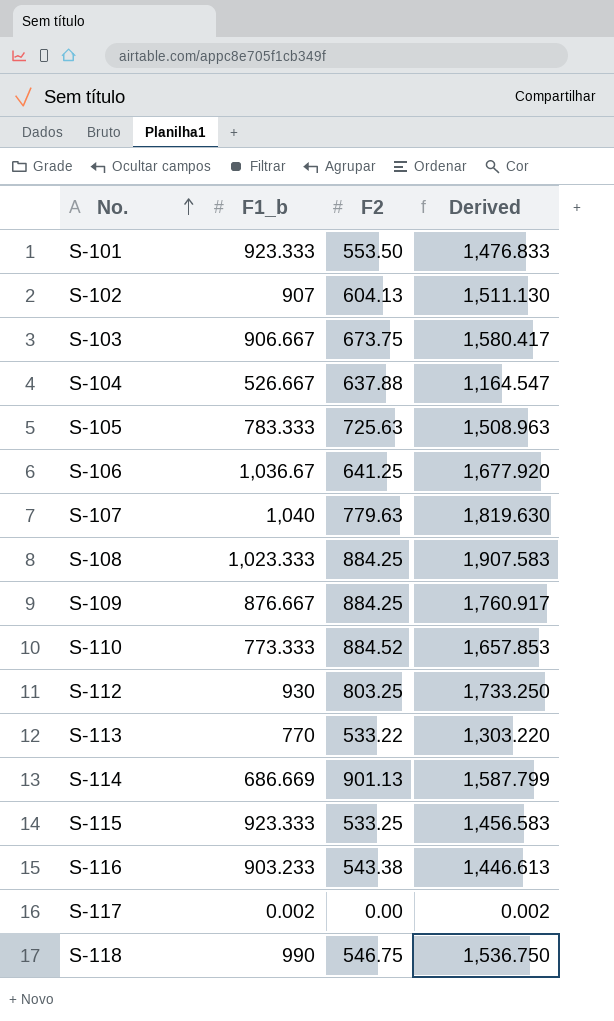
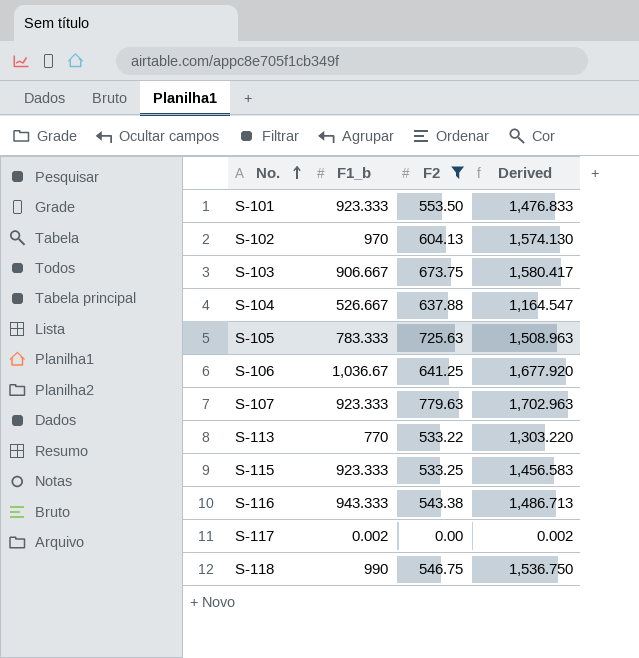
filter: none -> F2 <= 779.63
S-102 | F1_b: 907 -> 970
S-102 | Derived: 1,511.130 -> 1,574.130
S-107 | F1_b: 1,040 -> 923.333
S-107 | Derived: 1,819.630 -> 1,702.963
S-116 | F1_b: 903.233 -> 943.333
S-116 | Derived: 1,446.613 -> 1,486.713

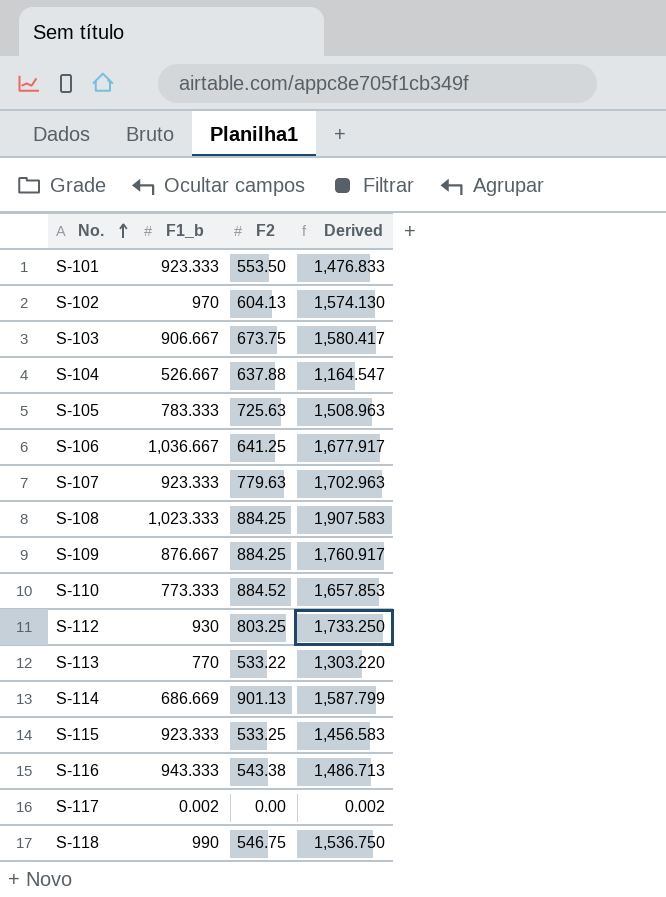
filter: F2 <= 779.63 -> none
S-106 | F1_b: 1,036.67 -> 1,036.667
S-106 | Derived: 1,677.920 -> 1,677.917

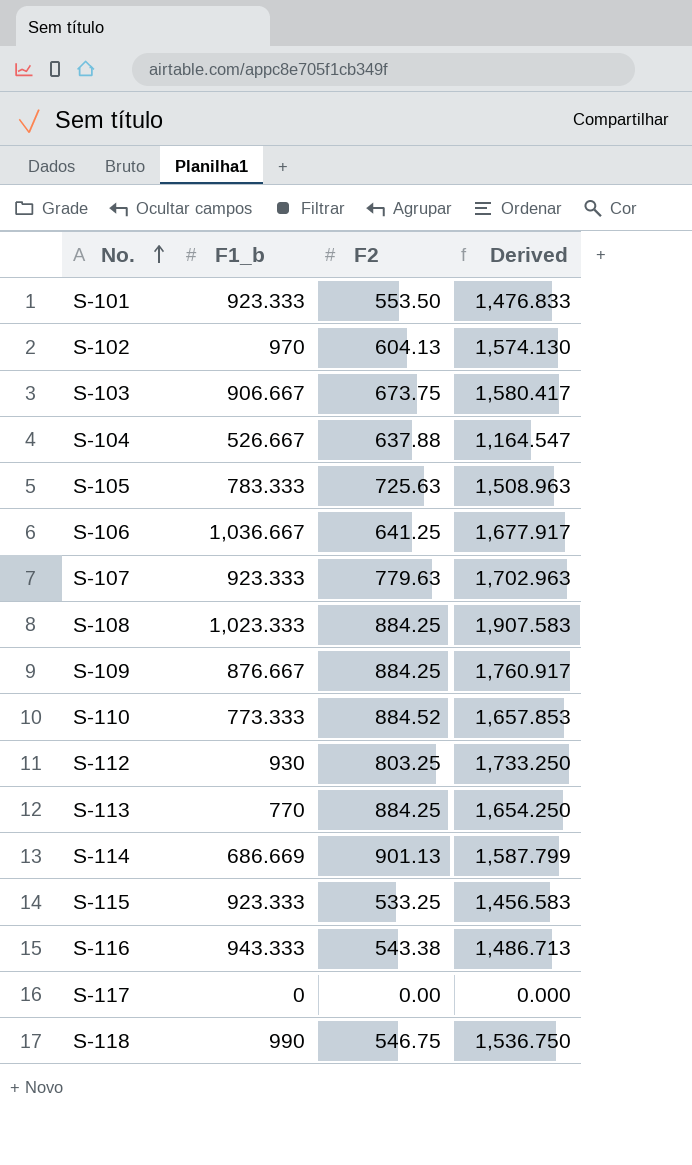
S-113 | F2: 533.22 -> 884.25
S-113 | Derived: 1,303.220 -> 1,654.250
S-117 | F1_b: 0.002 -> 0
S-117 | Derived: 0.002 -> 0.000

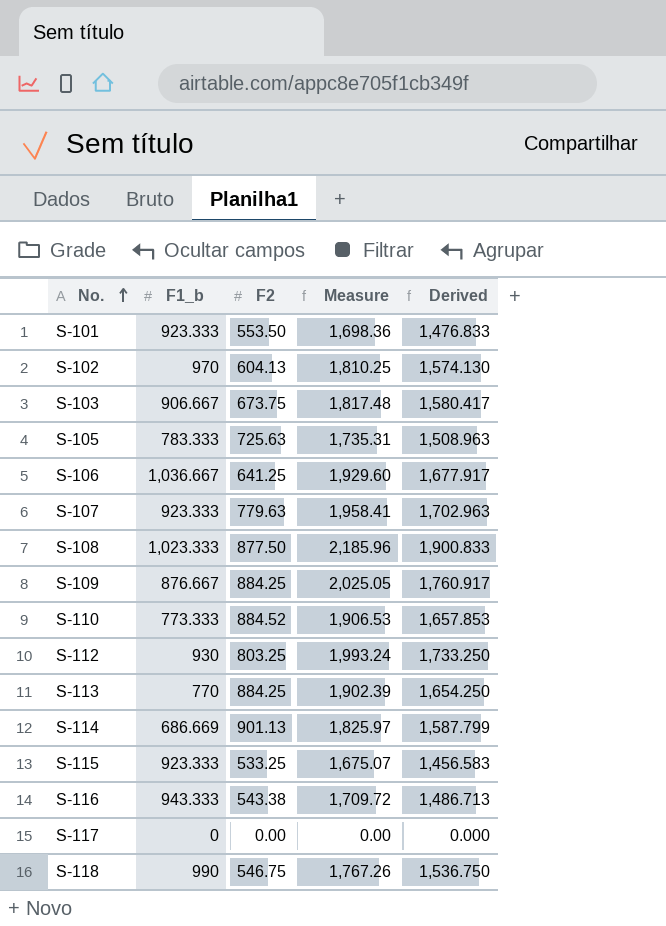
column Measure | formula: none -> [Derived] * 1.15
row S-104: 526.667 | 637.88 | 1,164.547 -> none
S-108 | F2: 884.25 -> 877.50
S-108 | Derived: 1,907.583 -> 1,900.833

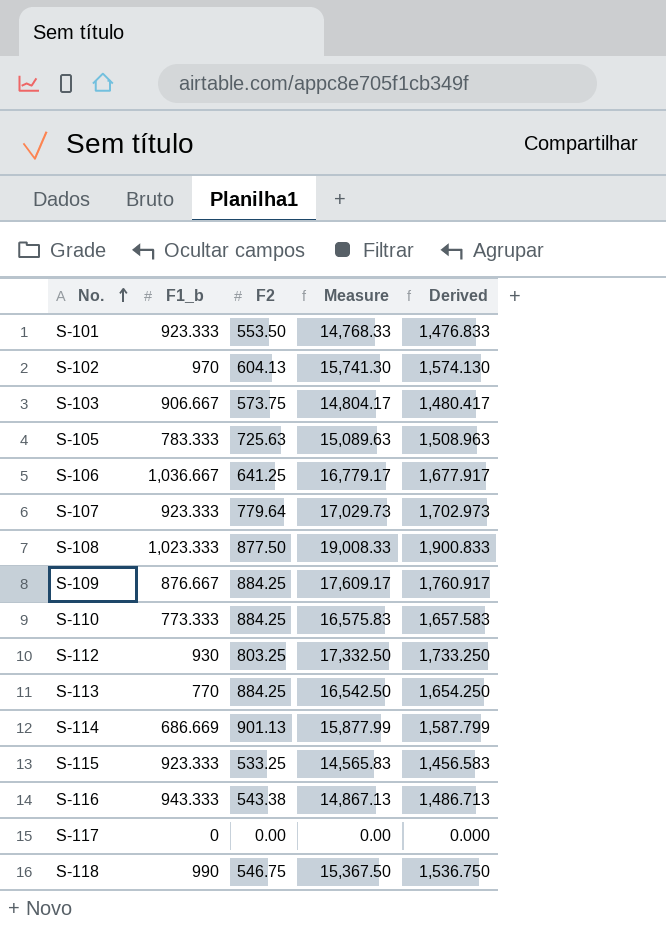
column Measure | formula: [Derived] * 1.15 -> [Derived] * 10
S-103 | F2: 673.75 -> 573.75
S-103 | Derived: 1,580.417 -> 1,480.417
S-107 | F2: 779.63 -> 779.64
S-107 | Derived: 1,702.963 -> 1,702.973
S-110 | F2: 884.52 -> 884.25
S-110 | Derived: 1,657.853 -> 1,657.583

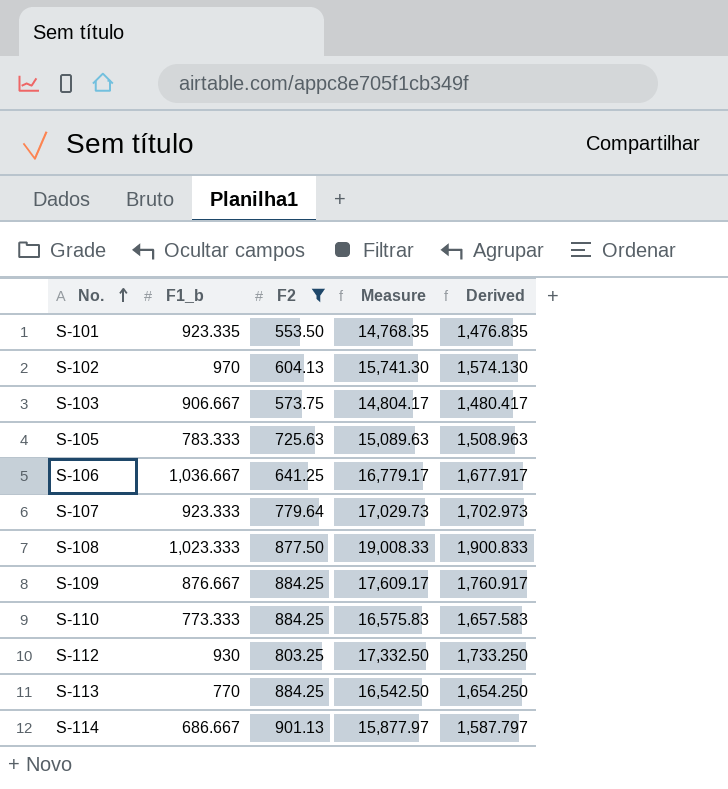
filter: none -> F2 >= 553.50
S-101 | F1_b: 923.333 -> 923.335
S-101 | Measure: 14,768.33 -> 14,768.35
S-101 | Derived: 1,476.833 -> 1,476.835
S-114 | F1_b: 686.669 -> 686.667
S-114 | Measure: 15,877.99 -> 15,877.97
S-114 | Derived: 1,587.799 -> 1,587.797

